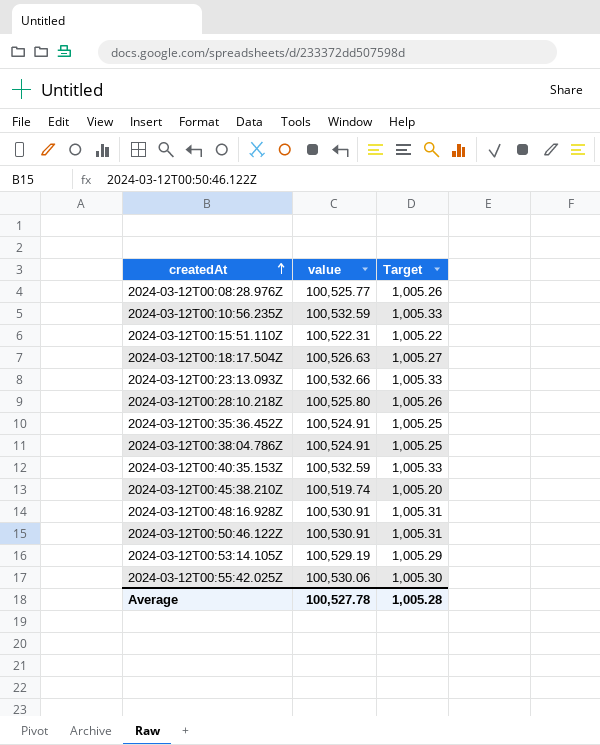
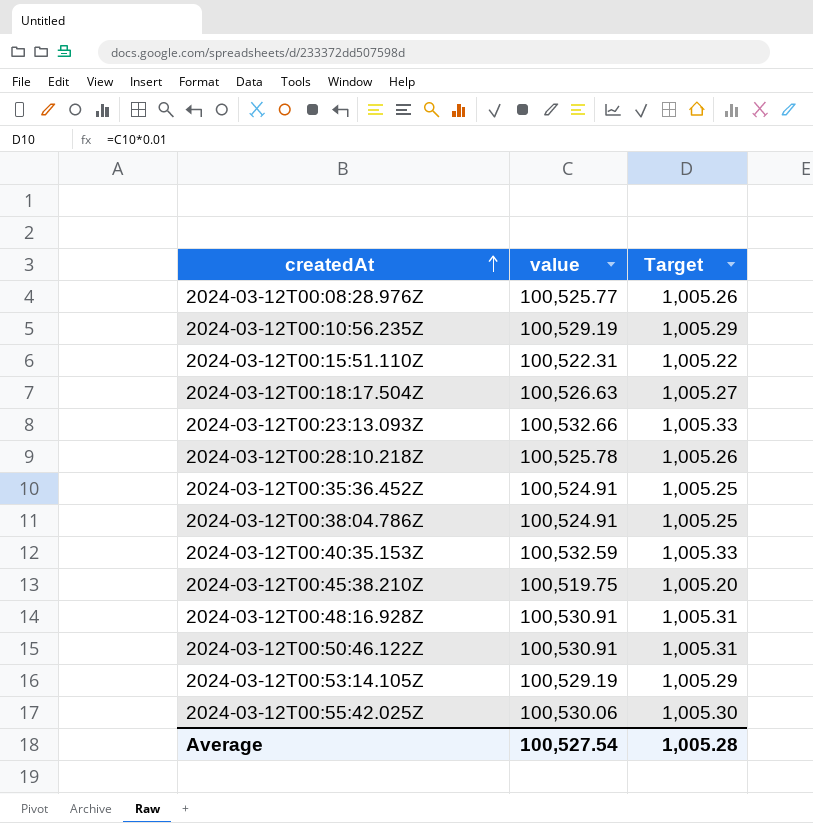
2024-03-12T00:10:56.235Z | value: 100,532.59 -> 100,529.19
2024-03-12T00:10:56.235Z | Target: 1,005.33 -> 1,005.29
2024-03-12T00:28:10.218Z | value: 100,525.80 -> 100,525.78
2024-03-12T00:45:38.210Z | value: 100,519.74 -> 100,519.75
Average | value: 100,527.78 -> 100,527.54

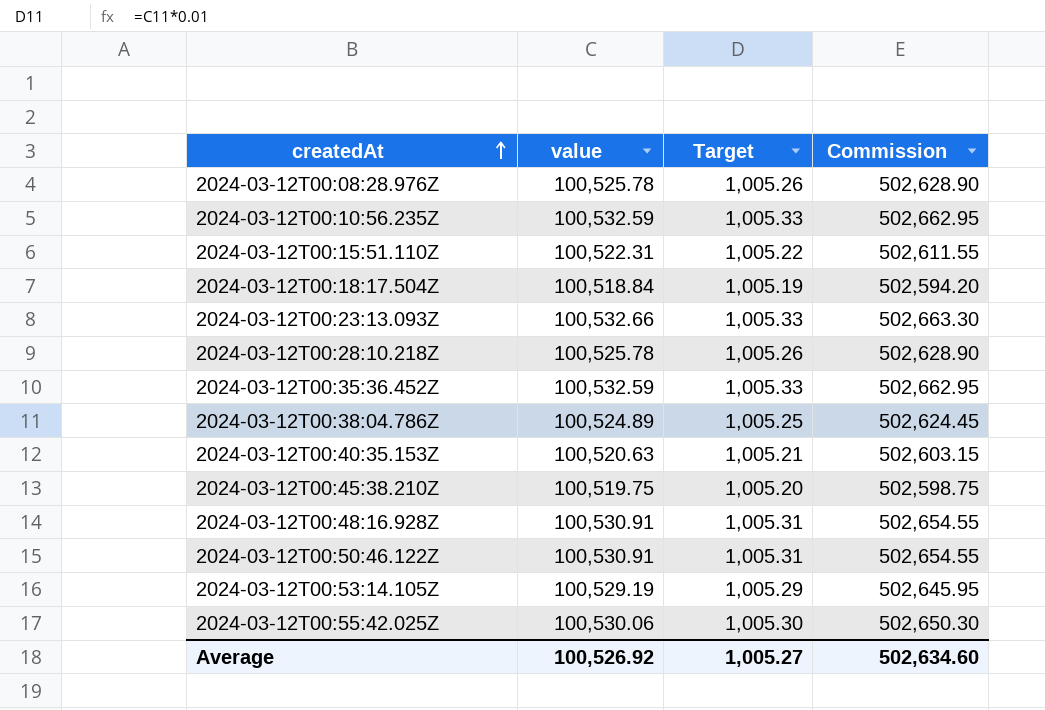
column Commission | formula: none -> [value] * 5
2024-03-12T00:08:28.976Z | value: 100,525.77 -> 100,525.78
2024-03-12T00:10:56.235Z | value: 100,529.19 -> 100,532.59
2024-03-12T00:10:56.235Z | Target: 1,005.29 -> 1,005.33
2024-03-12T00:18:17.504Z | value: 100,526.63 -> 100,518.84
2024-03-12T00:18:17.504Z | Target: 1,005.27 -> 1,005.19
2024-03-12T00:35:36.452Z | value: 100,524.91 -> 100,532.59
2024-03-12T00:35:36.452Z | Target: 1,005.25 -> 1,005.33
2024-03-12T00:38:04.786Z | value: 100,524.91 -> 100,524.89
2024-03-12T00:40:35.153Z | value: 100,532.59 -> 100,520.63
2024-03-12T00:40:35.153Z | Target: 1,005.33 -> 1,005.21
Average | value: 100,527.54 -> 100,526.92
Average | Target: 1,005.28 -> 1,005.27

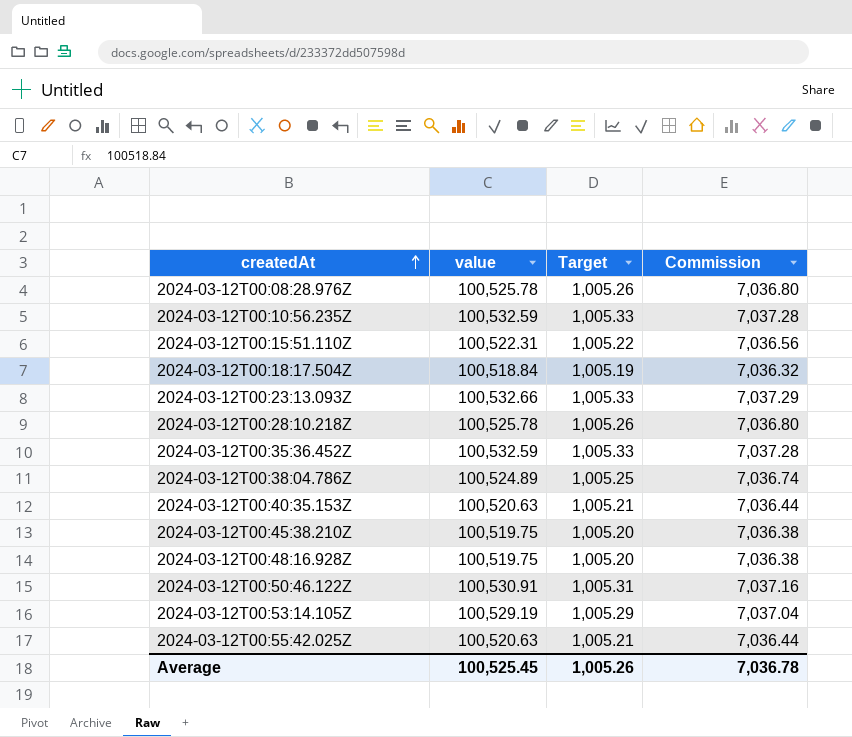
column Commission | formula: [value] * 5 -> [value] * 0.07
2024-03-12T00:48:16.928Z | value: 100,530.91 -> 100,519.75
2024-03-12T00:48:16.928Z | Target: 1,005.31 -> 1,005.20
2024-03-12T00:55:42.025Z | value: 100,530.06 -> 100,520.63
2024-03-12T00:55:42.025Z | Target: 1,005.30 -> 1,005.21
Average | value: 100,526.92 -> 100,525.45
Average | Target: 1,005.27 -> 1,005.26
Average | Commission: 502,634.60 -> 7,036.78

